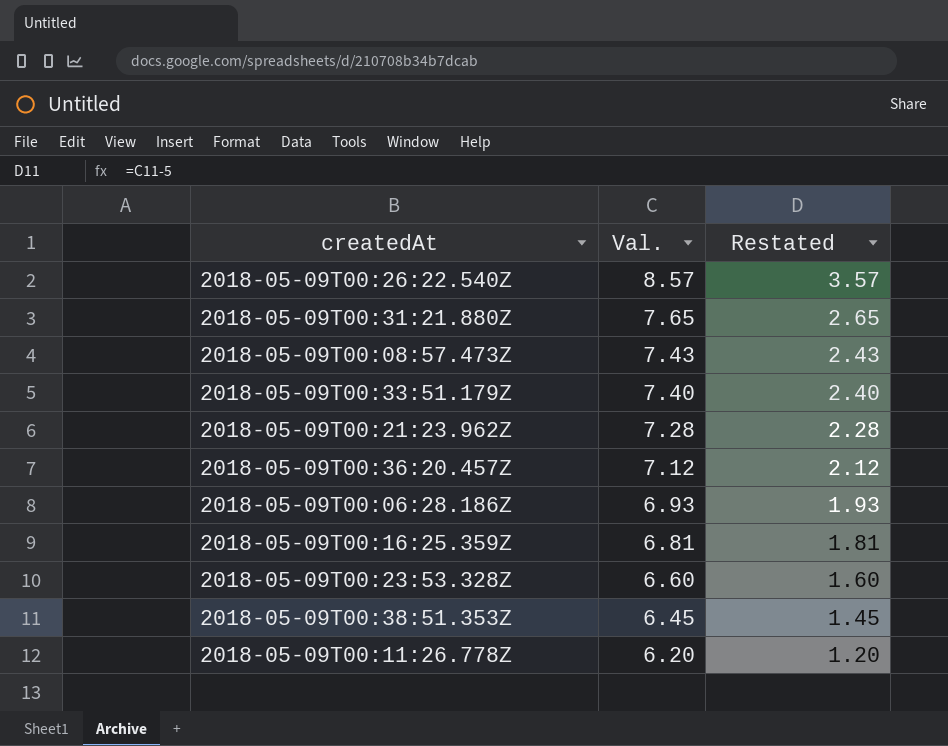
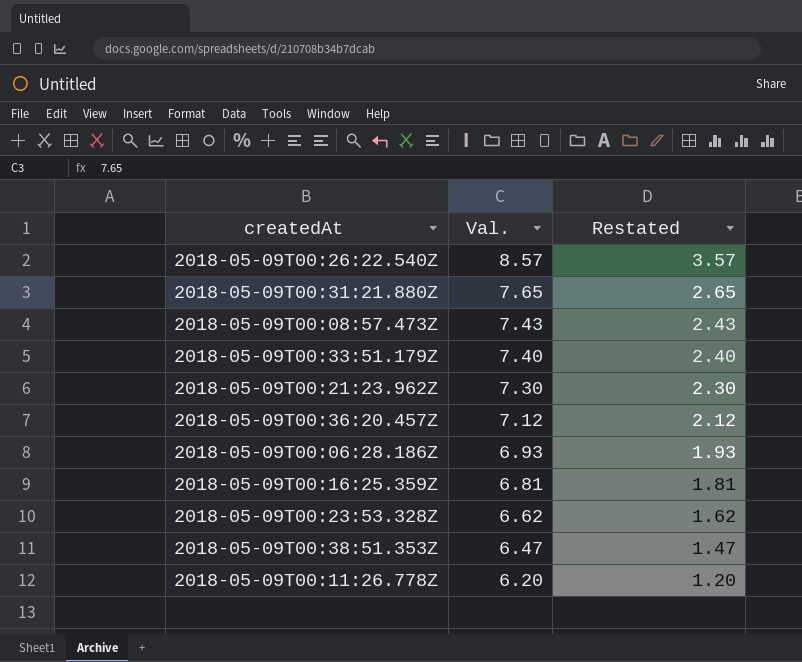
2018-05-09T00:21:23.962Z | Val.: 7.28 -> 7.30
2018-05-09T00:21:23.962Z | Restated: 2.28 -> 2.30
2018-05-09T00:23:53.328Z | Val.: 6.60 -> 6.62
2018-05-09T00:23:53.328Z | Restated: 1.60 -> 1.62
2018-05-09T00:38:51.353Z | Val.: 6.45 -> 6.47
2018-05-09T00:38:51.353Z | Restated: 1.45 -> 1.47

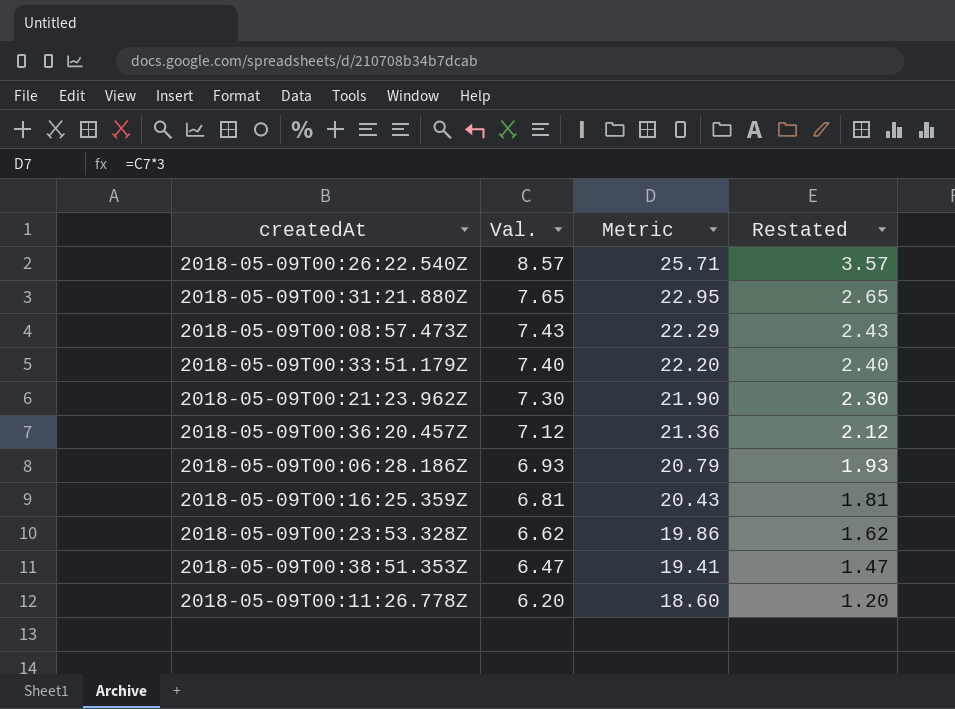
column Metric | formula: none -> [Val.] * 3

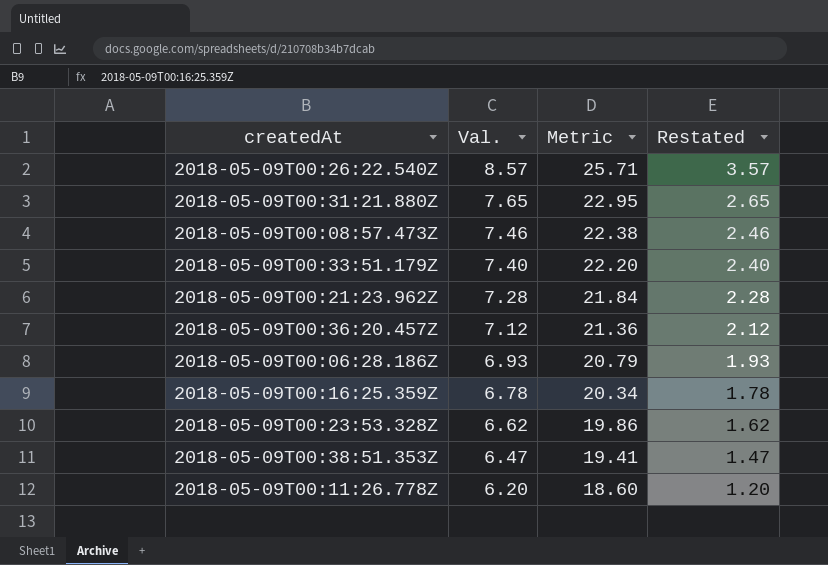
2018-05-09T00:08:57.473Z | Val.: 7.43 -> 7.46
2018-05-09T00:08:57.473Z | Metric: 22.29 -> 22.38
2018-05-09T00:08:57.473Z | Restated: 2.43 -> 2.46
2018-05-09T00:21:23.962Z | Val.: 7.30 -> 7.28
2018-05-09T00:21:23.962Z | Metric: 21.90 -> 21.84
2018-05-09T00:21:23.962Z | Restated: 2.30 -> 2.28
2018-05-09T00:16:25.359Z | Val.: 6.81 -> 6.78
2018-05-09T00:16:25.359Z | Metric: 20.43 -> 20.34
2018-05-09T00:16:25.359Z | Restated: 1.81 -> 1.78

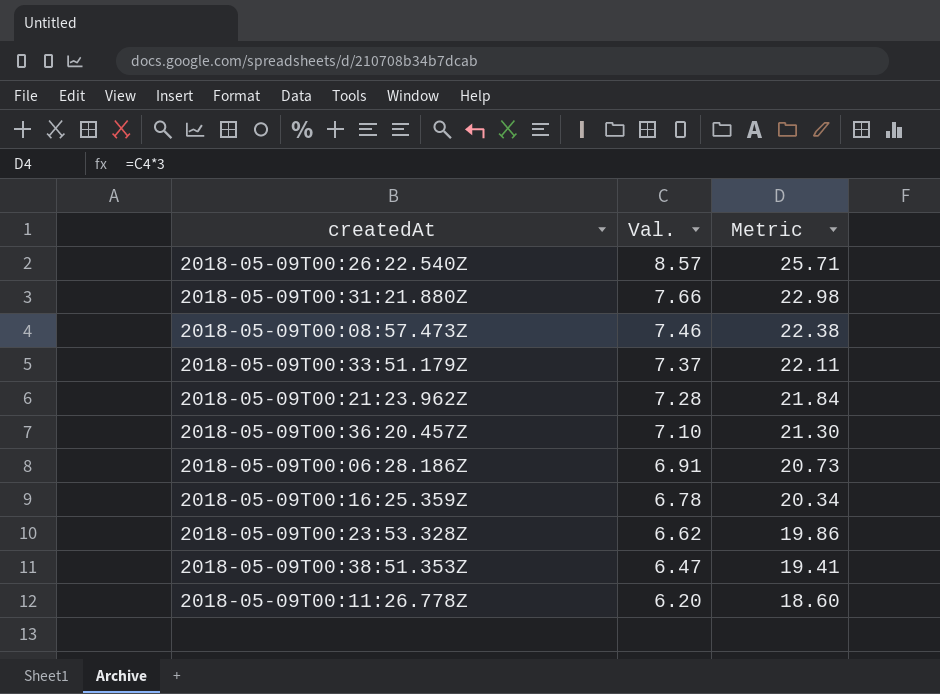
column Restated | formula: [Val.] - 5 -> none
2018-05-09T00:31:21.880Z | Val.: 7.65 -> 7.66
2018-05-09T00:31:21.880Z | Metric: 22.95 -> 22.98
2018-05-09T00:33:51.179Z | Val.: 7.40 -> 7.37
2018-05-09T00:33:51.179Z | Metric: 22.20 -> 22.11
2018-05-09T00:36:20.457Z | Val.: 7.12 -> 7.10
2018-05-09T00:36:20.457Z | Metric: 21.36 -> 21.30
2018-05-09T00:06:28.186Z | Val.: 6.93 -> 6.91
2018-05-09T00:06:28.186Z | Metric: 20.79 -> 20.73

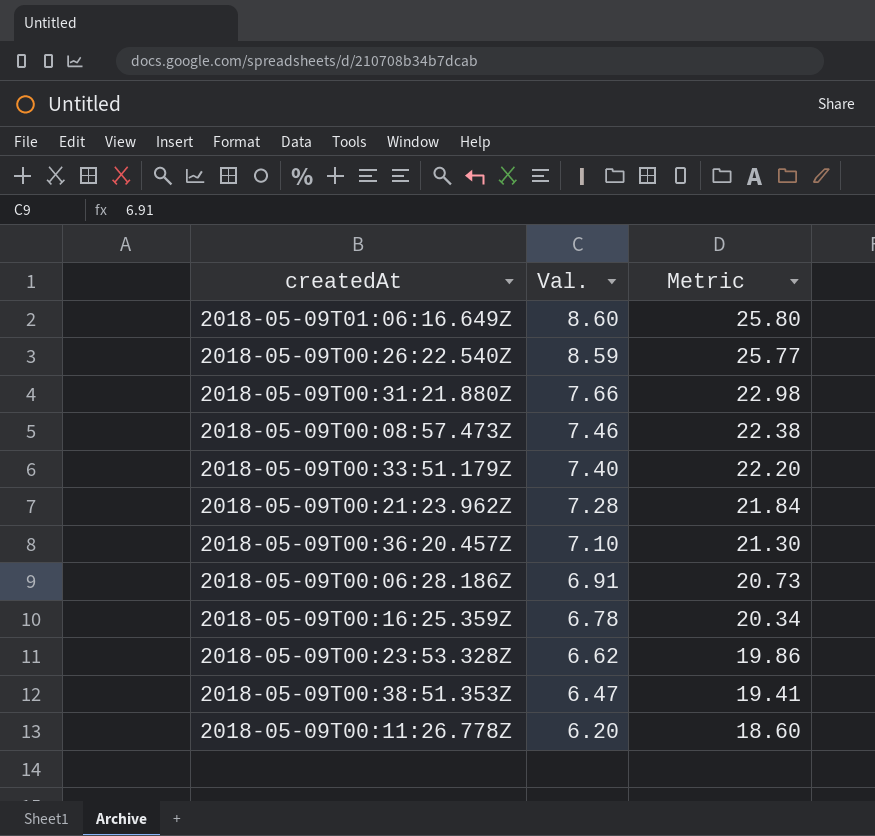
row 2018-05-09T01:06:16.649Z: none -> 8.60 | 25.80
2018-05-09T00:26:22.540Z | Val.: 8.57 -> 8.59
2018-05-09T00:26:22.540Z | Metric: 25.71 -> 25.77
2018-05-09T00:33:51.179Z | Val.: 7.37 -> 7.40
2018-05-09T00:33:51.179Z | Metric: 22.11 -> 22.20

